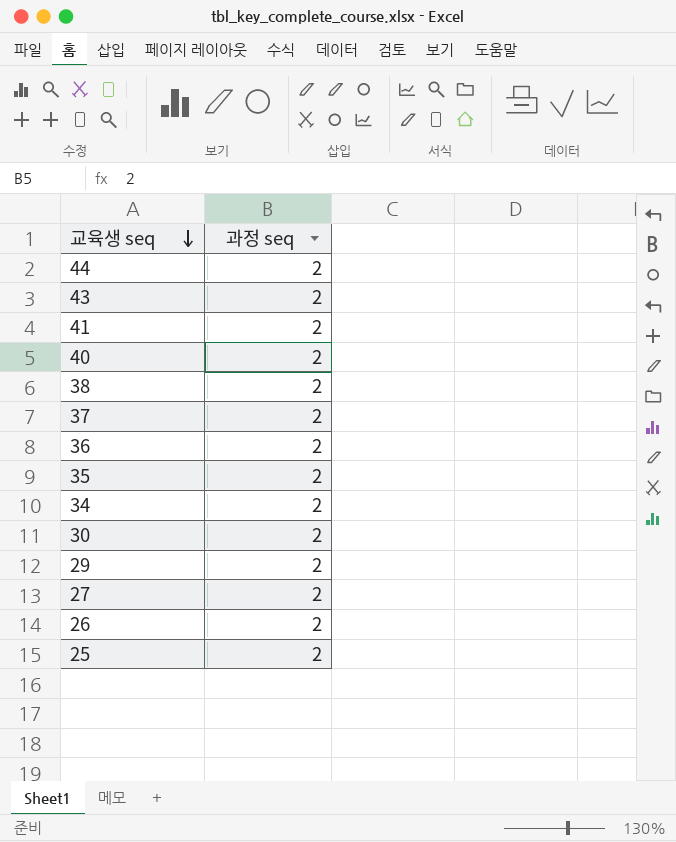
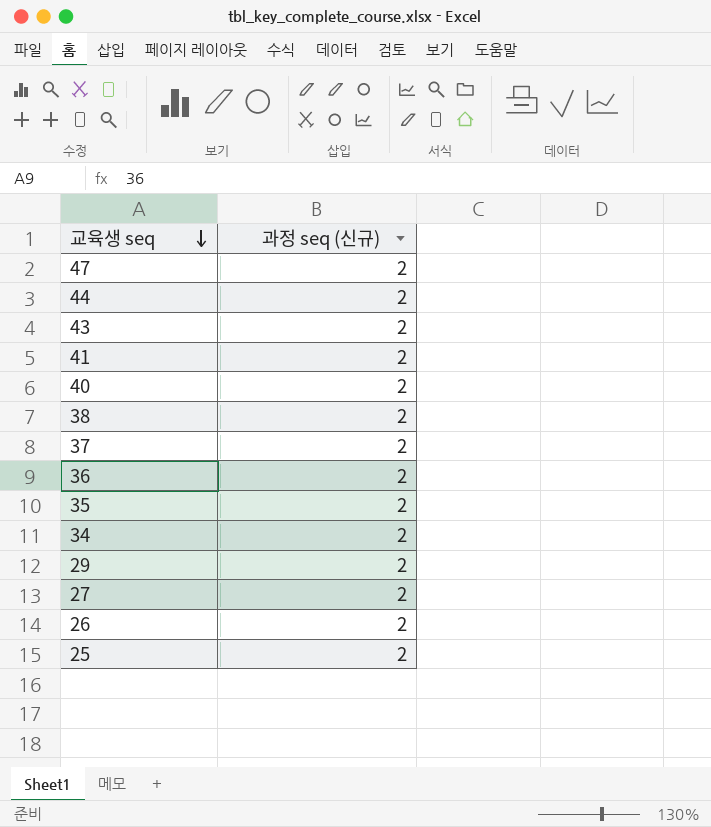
column name: 과정 seq -> 과정 seq (신규)
row 30: 2 -> none
row 47: none -> 2

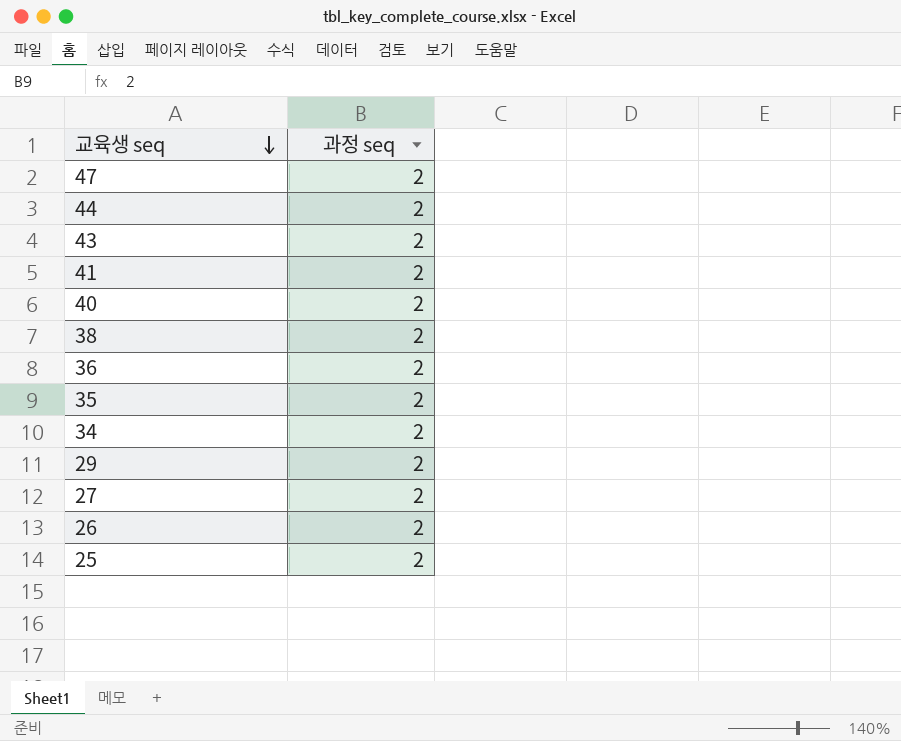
column name: 과정 seq (신규) -> 과정 seq
row 37: 2 -> none

